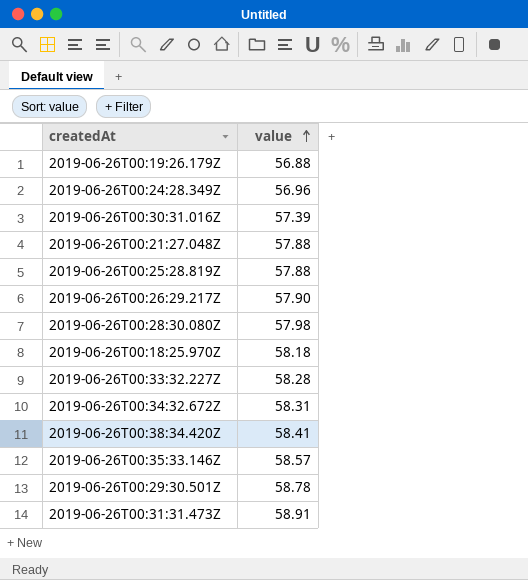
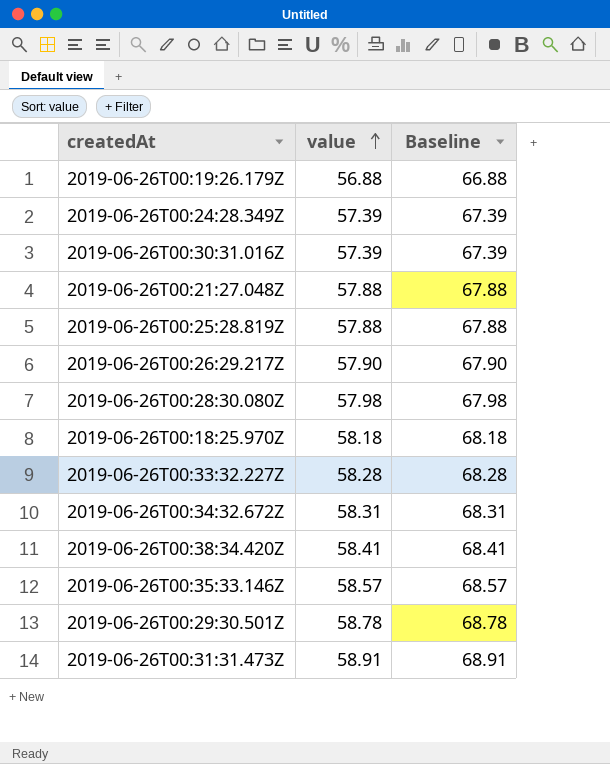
column Baseline | formula: none -> [value] + 10
2019-06-26T00:24:28.349Z | value: 56.96 -> 57.39

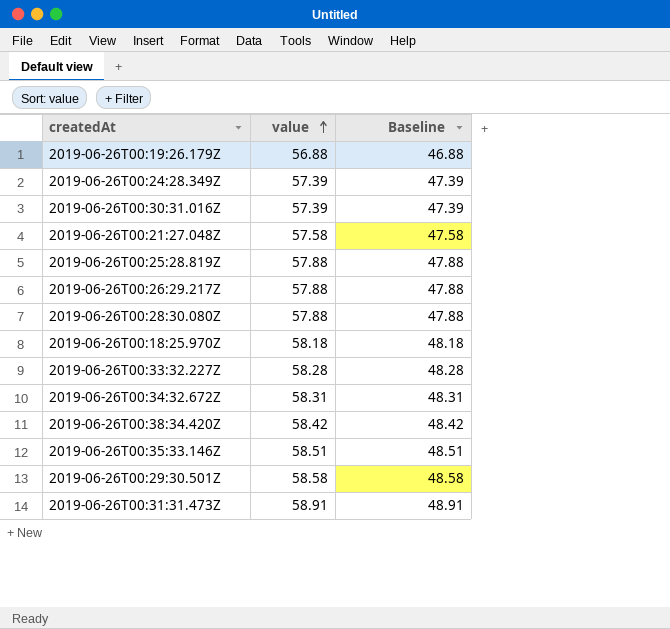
column Baseline | formula: [value] + 10 -> [value] - 10
2019-06-26T00:21:27.048Z | value: 57.88 -> 57.58
2019-06-26T00:26:29.217Z | value: 57.90 -> 57.88
2019-06-26T00:28:30.080Z | value: 57.98 -> 57.88
2019-06-26T00:38:34.420Z | value: 58.41 -> 58.42
2019-06-26T00:35:33.146Z | value: 58.57 -> 58.51
2019-06-26T00:29:30.501Z | value: 58.78 -> 58.58

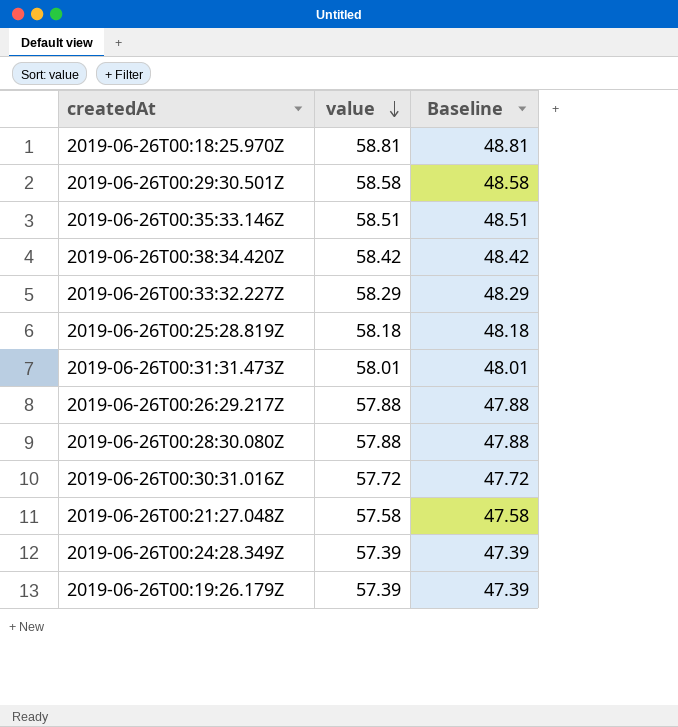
row order: value ascending -> value descending
row 2019-06-26T00:34:32.672Z: 58.31 | 48.31 -> none
2019-06-26T00:18:25.970Z | value: 58.18 -> 58.81
2019-06-26T00:18:25.970Z | Baseline: 48.18 -> 48.81
2019-06-26T00:33:32.227Z | value: 58.28 -> 58.29
2019-06-26T00:33:32.227Z | Baseline: 48.28 -> 48.29
2019-06-26T00:25:28.819Z | value: 57.88 -> 58.18
2019-06-26T00:25:28.819Z | Baseline: 47.88 -> 48.18
2019-06-26T00:31:31.473Z | value: 58.91 -> 58.01
2019-06-26T00:31:31.473Z | Baseline: 48.91 -> 48.01
2019-06-26T00:30:31.016Z | value: 57.39 -> 57.72
2019-06-26T00:30:31.016Z | Baseline: 47.39 -> 47.72
2019-06-26T00:19:26.179Z | value: 56.88 -> 57.39
2019-06-26T00:19:26.179Z | Baseline: 46.88 -> 47.39

